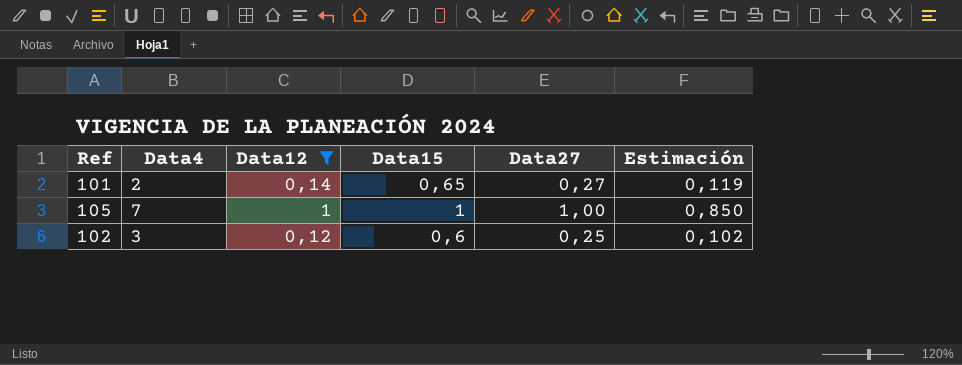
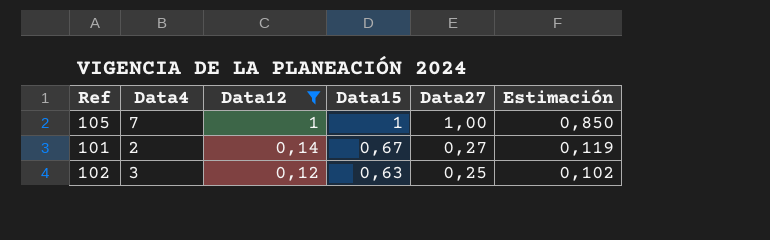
row order: none -> Data12 descending
101 | Data15: 0,65 -> 0,67
102 | Data15: 0,6 -> 0,63

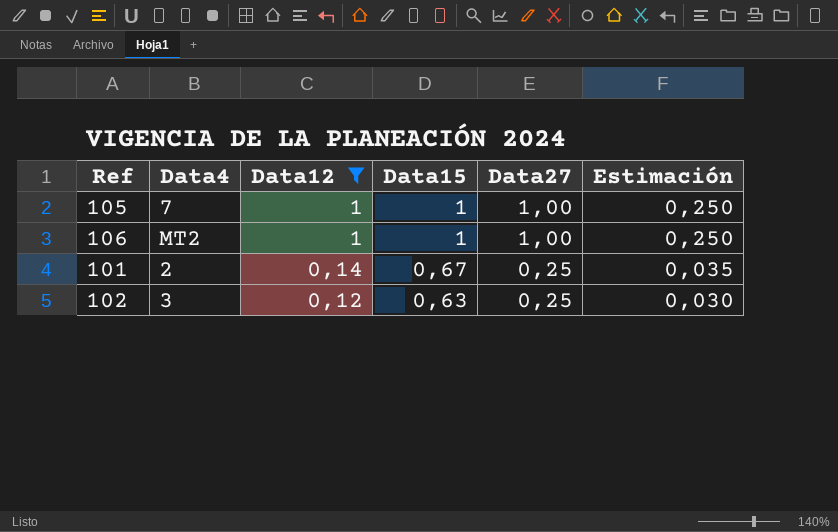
column Estimación | formula: [Data12] * 0,85 -> [Data12] * 0,25
row 106: none -> MT2 | 1 | 1 | 1,00 | 0,250
101 | Data27: 0,27 -> 0,25

